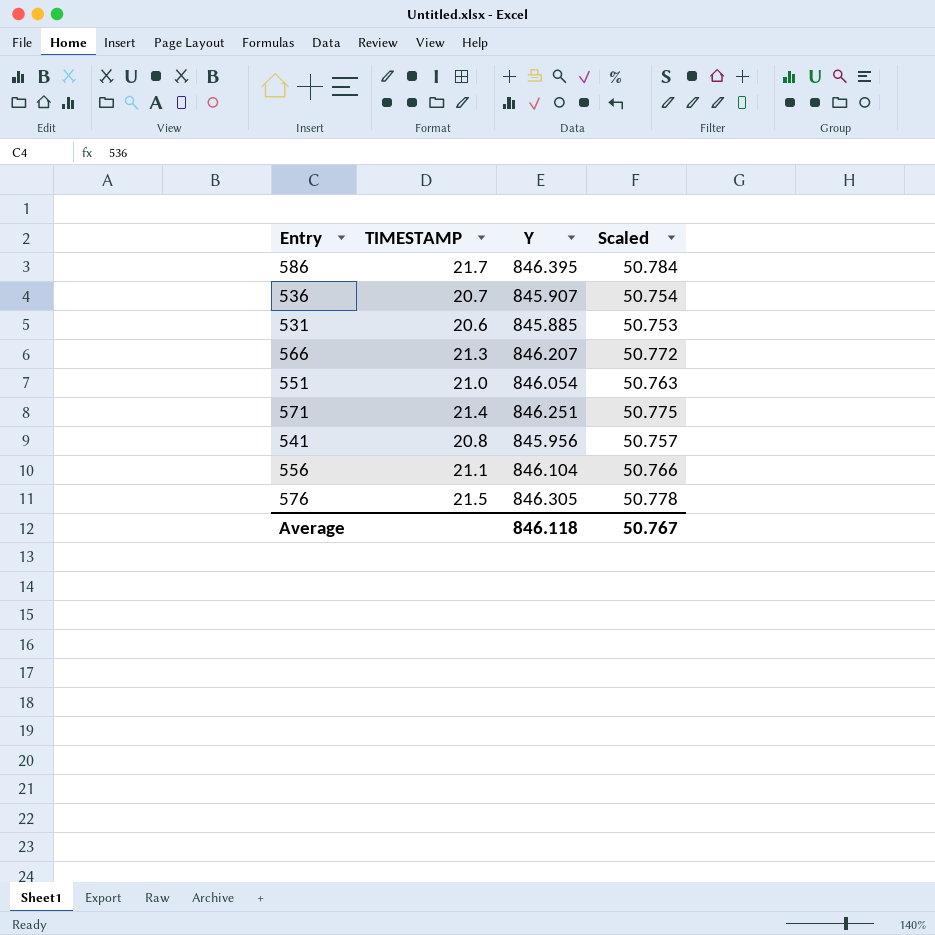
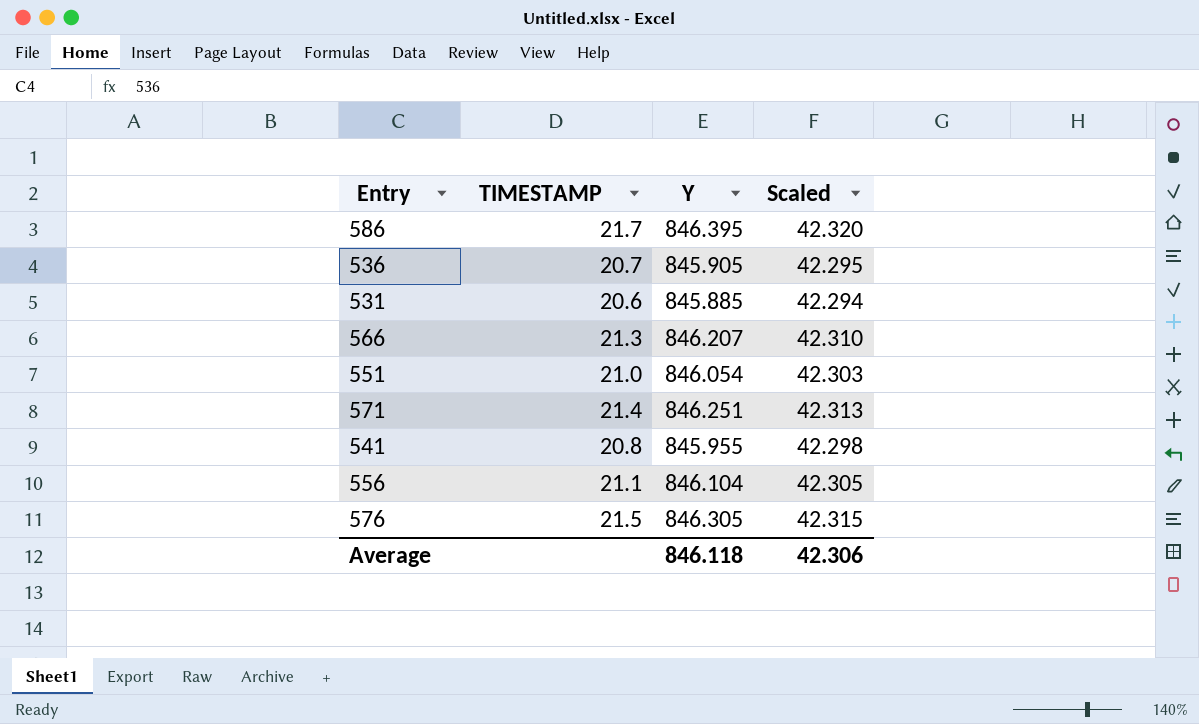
column Scaled | formula: [Y] * 0.06 -> [Y] * 0.05
536 | Y: 845.907 -> 845.905
541 | Y: 845.956 -> 845.955
Average | Scaled: 50.767 -> 42.306

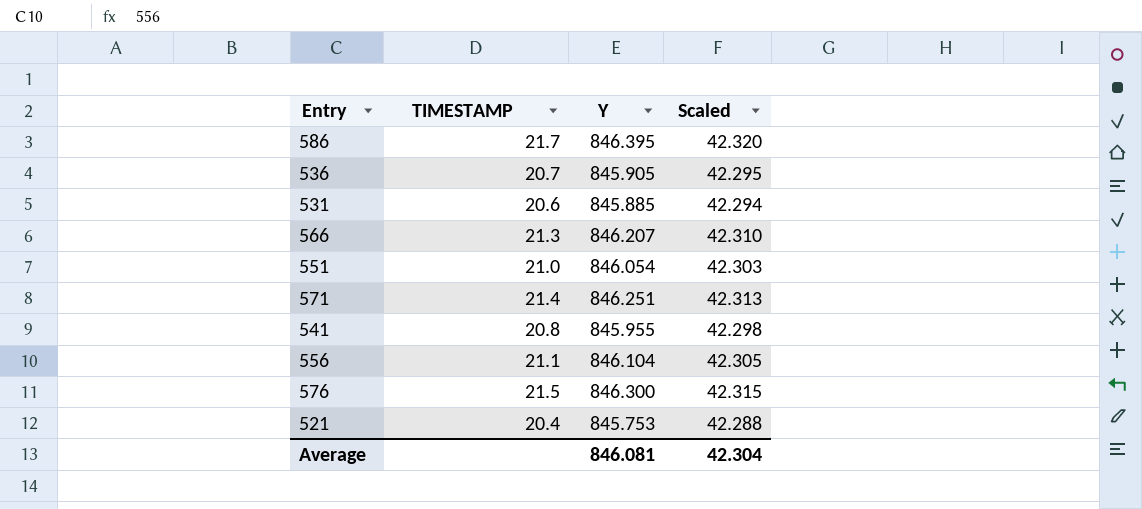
576 | Y: 846.305 -> 846.300
row 521: none -> 20.4 | 845.753 | 42.288
Average | Y: 846.118 -> 846.081
Average | Scaled: 42.306 -> 42.304

